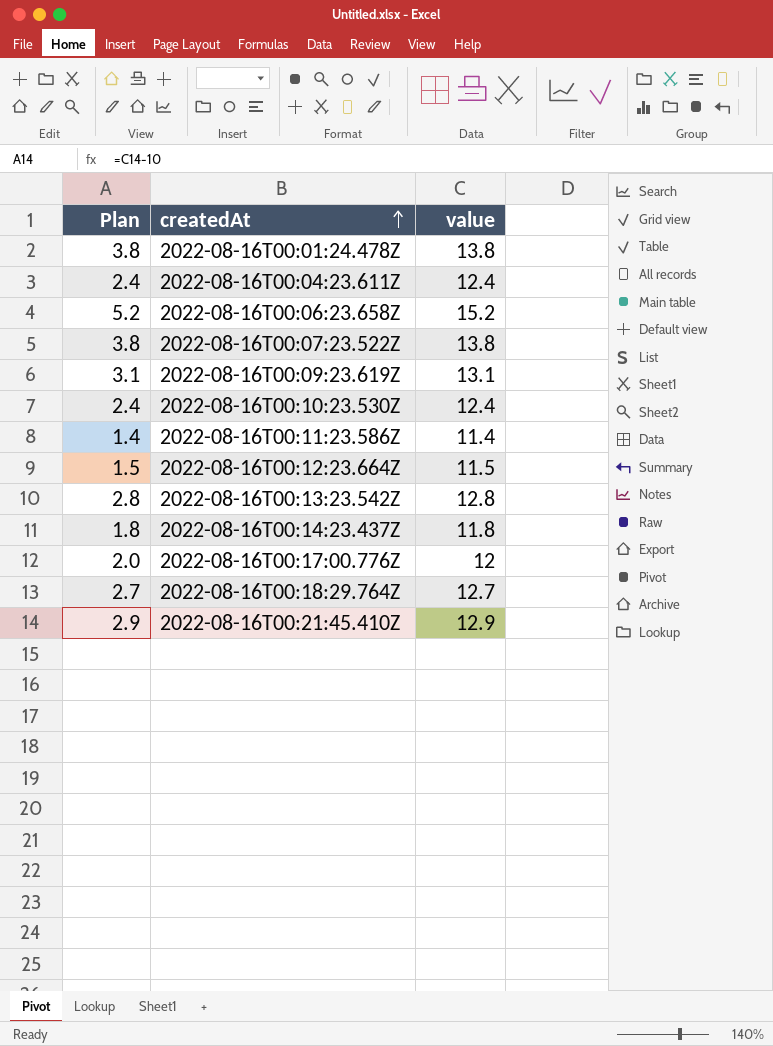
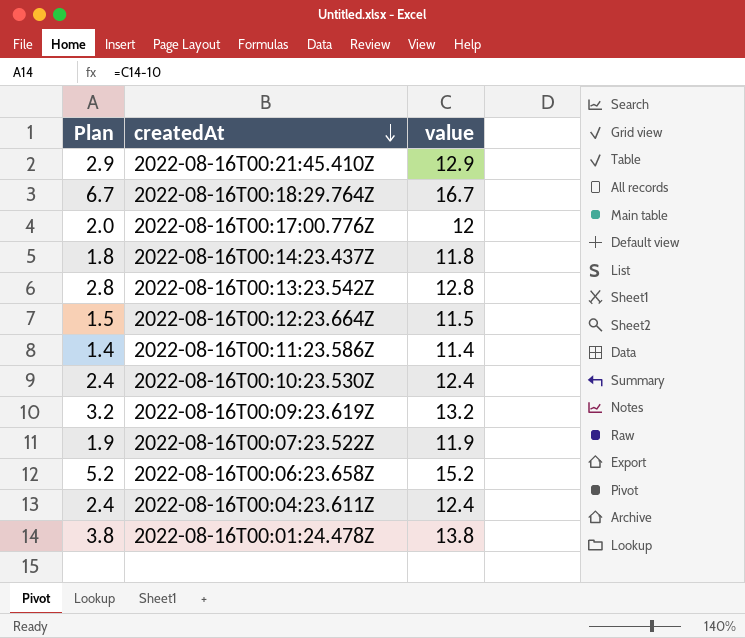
row order: createdAt ascending -> createdAt descending
2022-08-16T00:18:29.764Z | Plan: 2.7 -> 6.7
2022-08-16T00:18:29.764Z | value: 12.7 -> 16.7
2022-08-16T00:09:23.619Z | Plan: 3.1 -> 3.2
2022-08-16T00:09:23.619Z | value: 13.1 -> 13.2
2022-08-16T00:07:23.522Z | Plan: 3.8 -> 1.9
2022-08-16T00:07:23.522Z | value: 13.8 -> 11.9

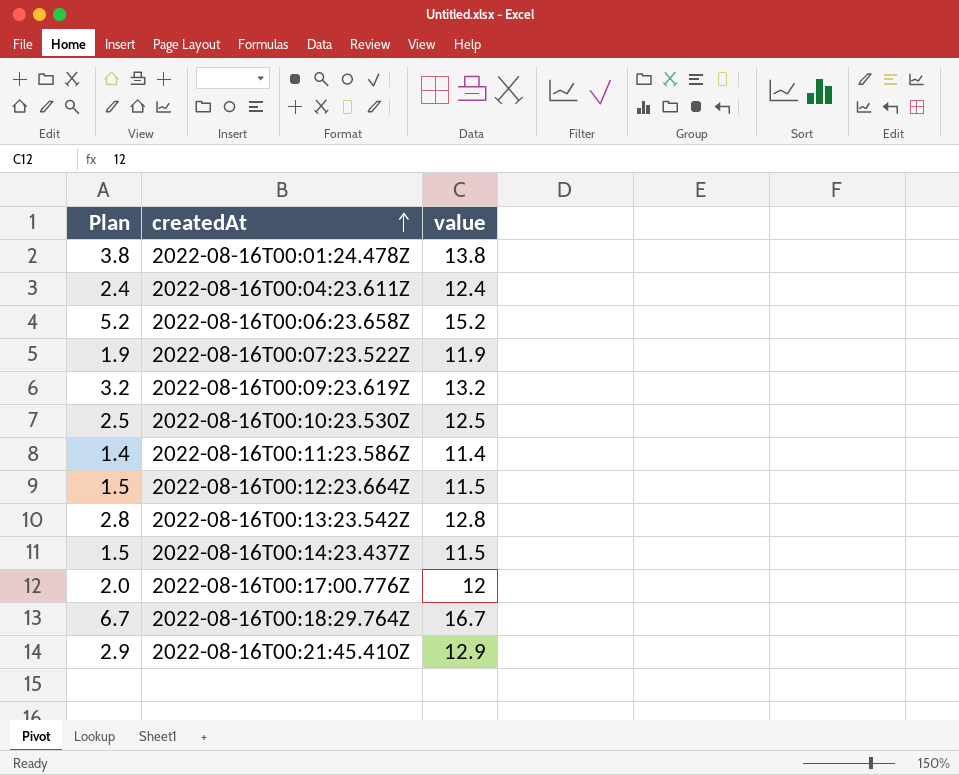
row order: createdAt descending -> createdAt ascending
2022-08-16T00:10:23.530Z | Plan: 2.4 -> 2.5
2022-08-16T00:10:23.530Z | value: 12.4 -> 12.5
2022-08-16T00:14:23.437Z | Plan: 1.8 -> 1.5
2022-08-16T00:14:23.437Z | value: 11.8 -> 11.5

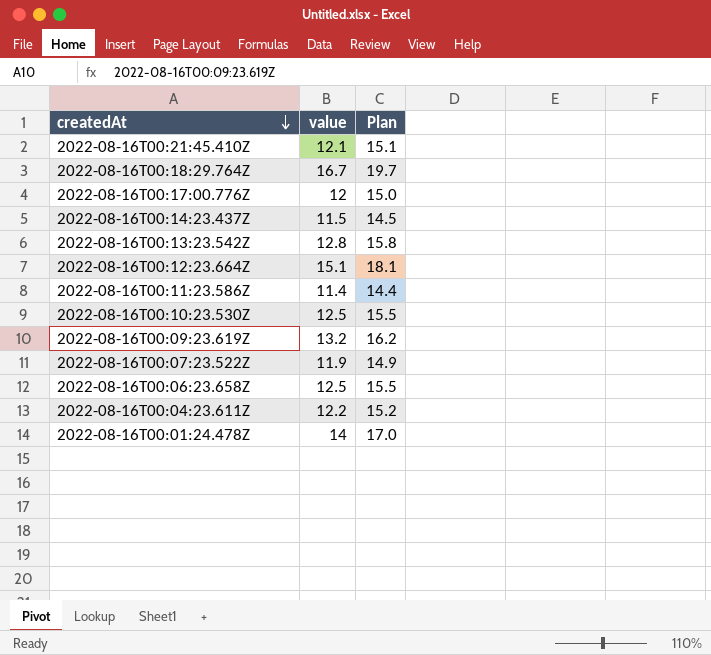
row order: createdAt ascending -> createdAt descending
column Plan | formula: [value] - 10 -> [value] + 3
column Plan | position: 1 -> 3
2022-08-16T00:21:45.410Z | value: 12.9 -> 12.1
2022-08-16T00:12:23.664Z | value: 11.5 -> 15.1
2022-08-16T00:06:23.658Z | value: 15.2 -> 12.5
2022-08-16T00:04:23.611Z | value: 12.4 -> 12.2
2022-08-16T00:01:24.478Z | value: 13.8 -> 14

